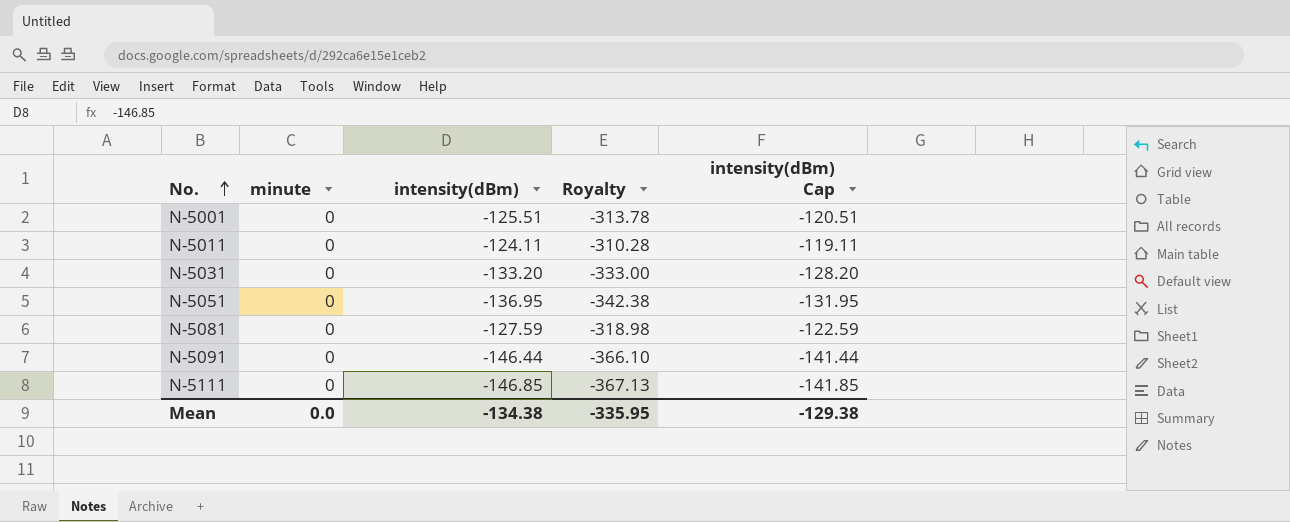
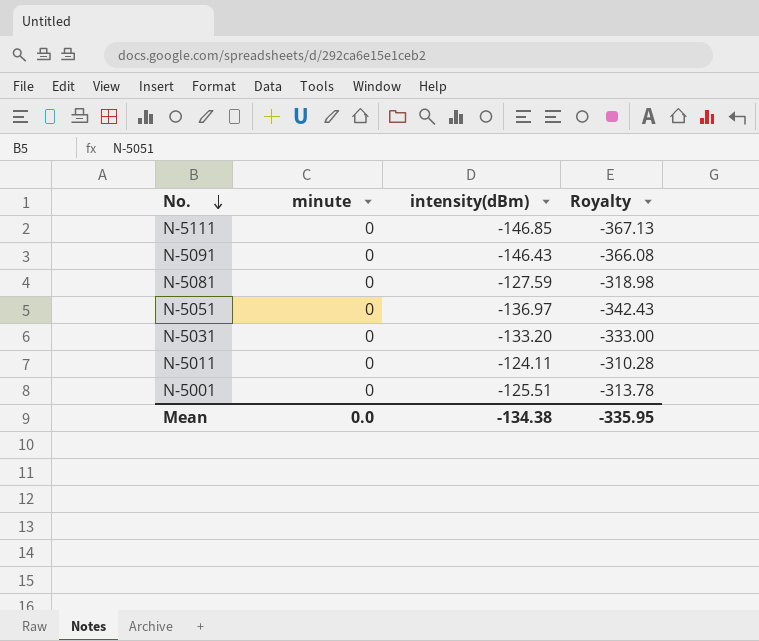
row order: No. ascending -> No. descending
column intensity(dBm) Cap | formula: [intensity(dBm)] + 5 -> none
N-5091 | intensity(dBm): -146.44 -> -146.43
N-5091 | Royalty: -366.10 -> -366.08
N-5051 | intensity(dBm): -136.95 -> -136.97
N-5051 | Royalty: -342.38 -> -342.43

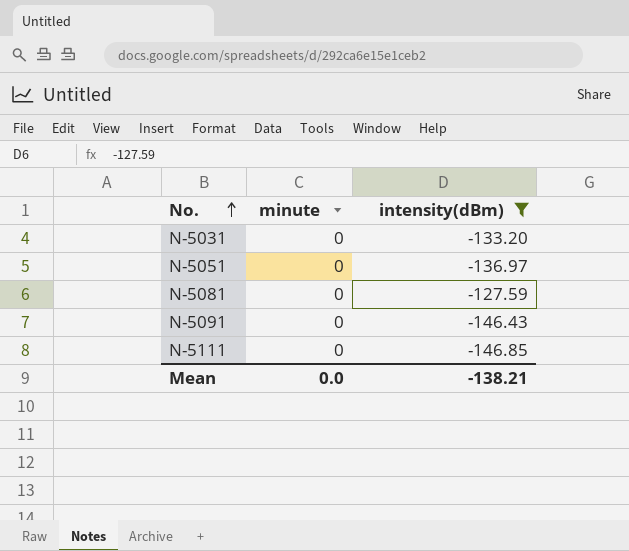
filter: none -> intensity(dBm) <= -127.59
row order: No. descending -> No. ascending
column Royalty | formula: [intensity(dBm)] * 2.5 -> none
Mean | intensity(dBm): -134.38 -> -138.21

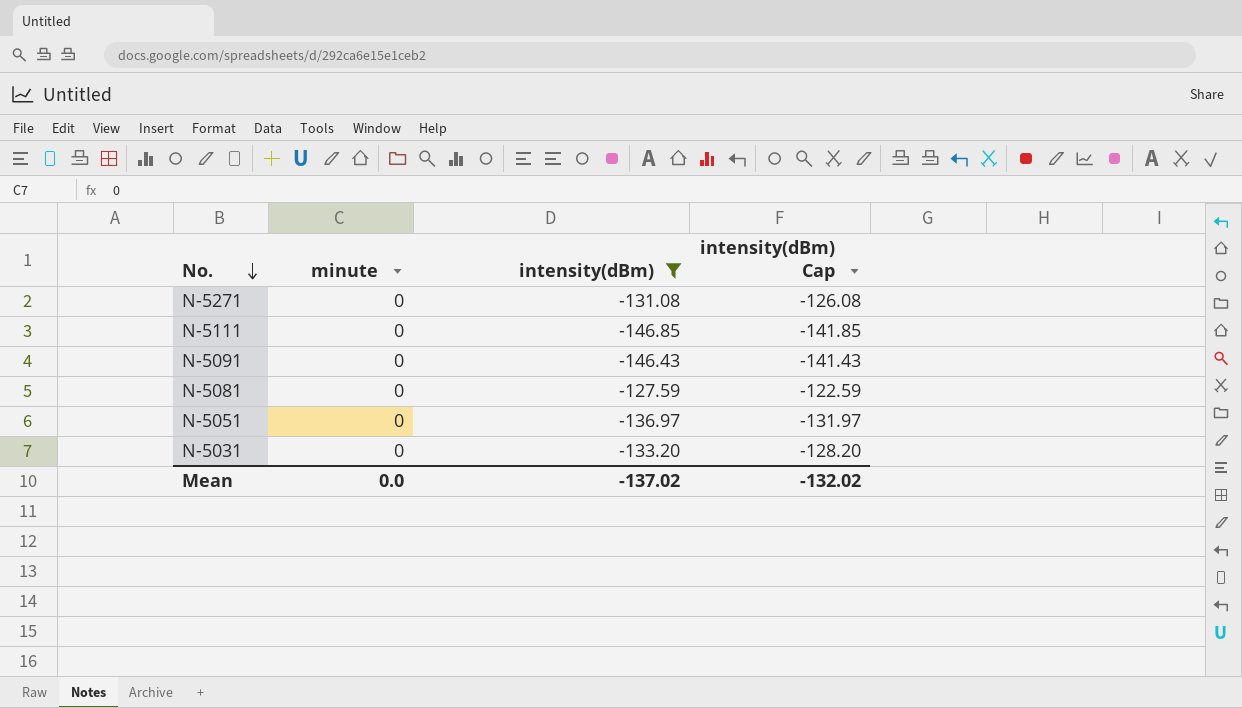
row order: No. ascending -> No. descending
column intensity(dBm) Cap | formula: none -> [intensity(dBm)] + 5
row N-5271: none -> 0 | -131.08 | -126.08
Mean | intensity(dBm): -138.21 -> -137.02

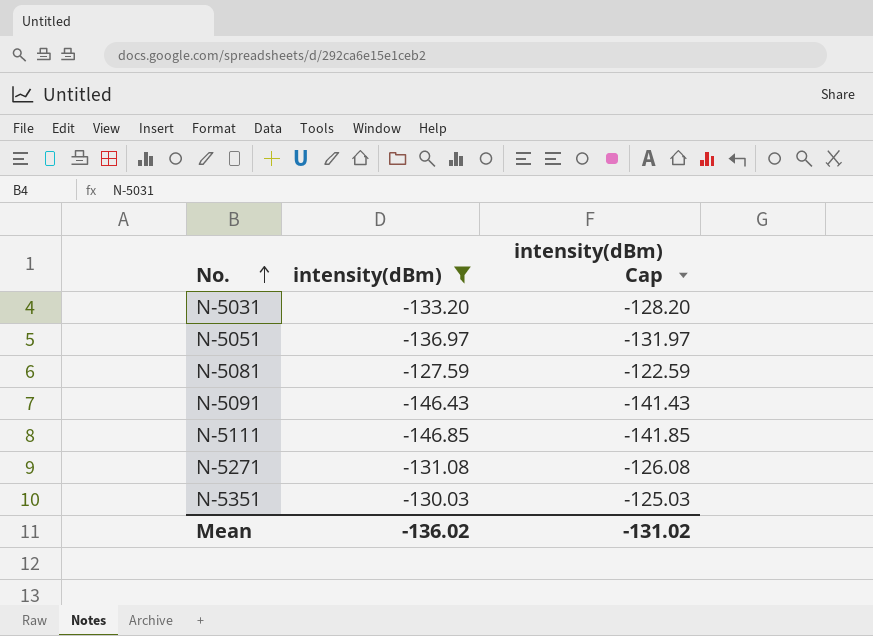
row order: No. descending -> No. ascending
column minute | position: 2 -> none
row N-5351: none -> -130.03 | -125.03
Mean | intensity(dBm): -137.02 -> -136.02
Mean | intensity(dBm) Cap: -132.02 -> -131.02

